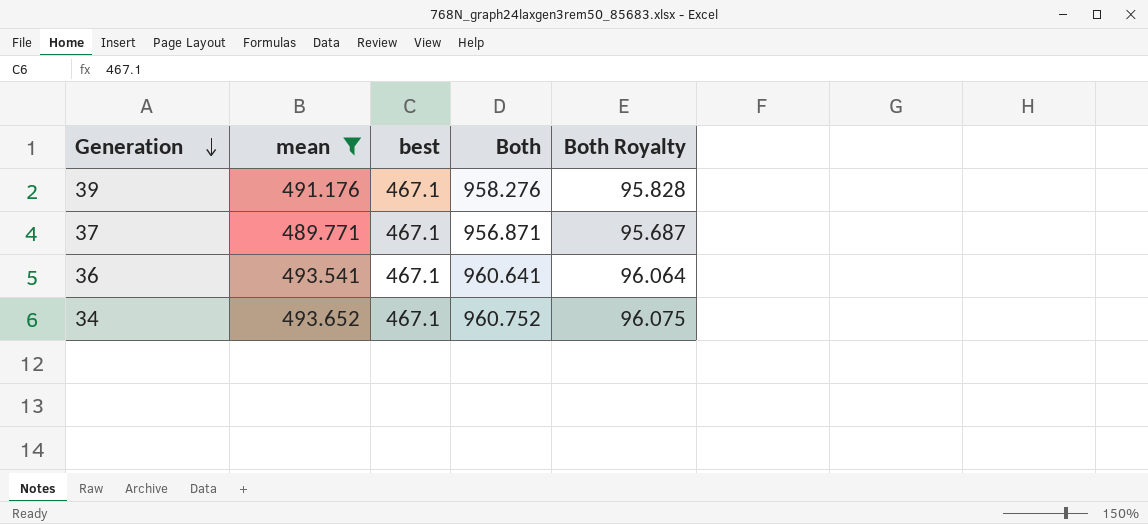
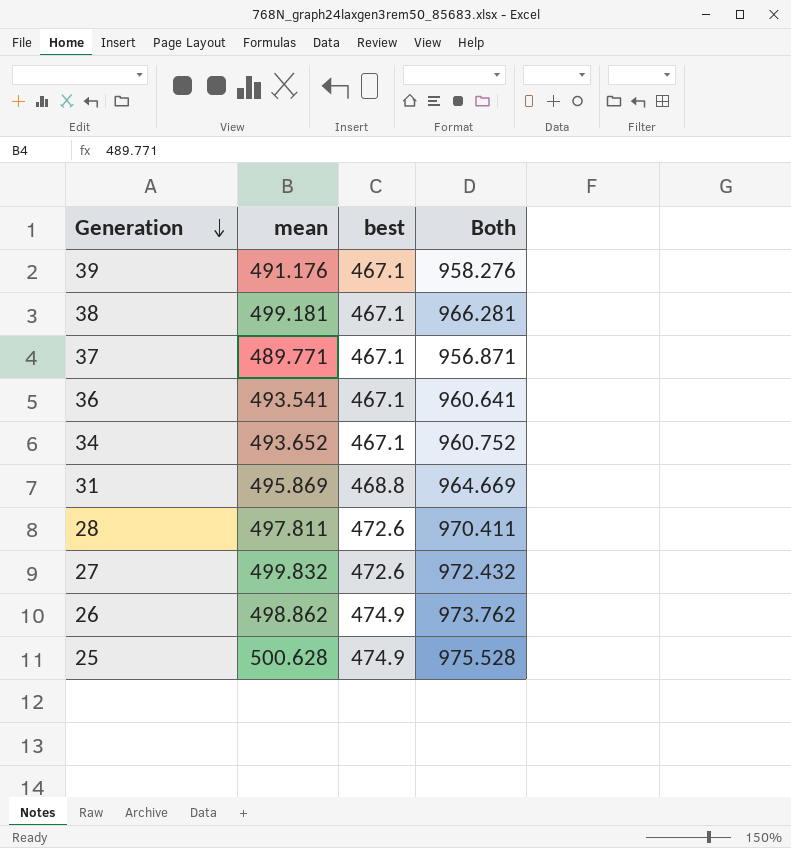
filter: mean <= 493.652 -> none
column Both Royalty | formula: [Both] * 0.1 -> none

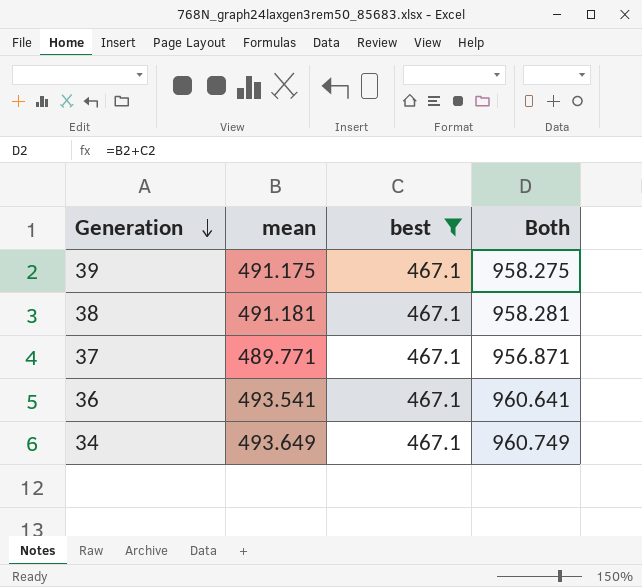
filter: none -> best = 467.1
39 | mean: 491.176 -> 491.175
39 | Both: 958.276 -> 958.275
38 | mean: 499.181 -> 491.181
38 | Both: 966.281 -> 958.281
34 | mean: 493.652 -> 493.649
34 | Both: 960.752 -> 960.749

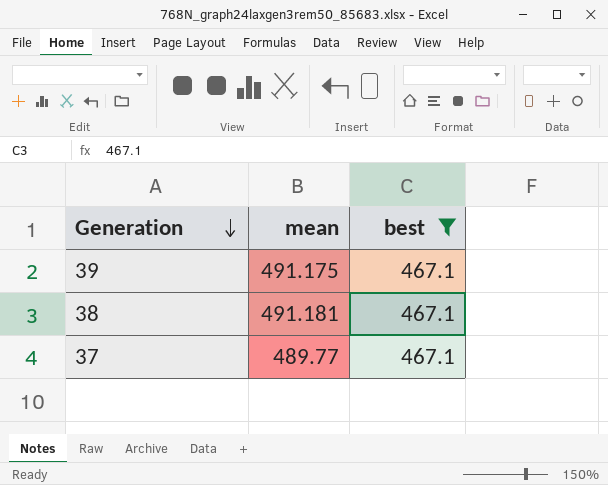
column Both | formula: [mean] + [best] -> none
row 36: 493.541 | 467.1 | 960.641 -> none
row 34: 493.649 | 467.1 | 960.749 -> none
37 | mean: 489.771 -> 489.77

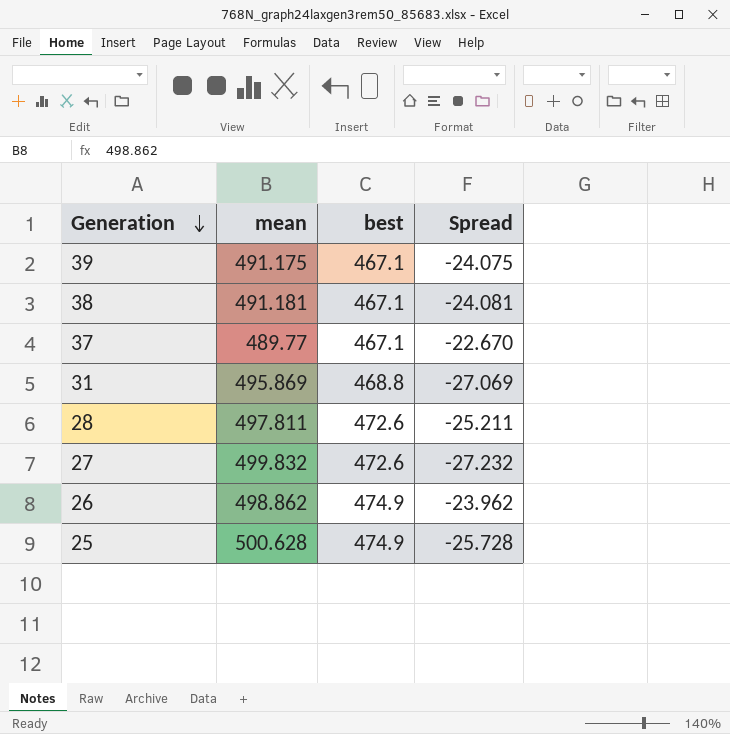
filter: best = 467.1 -> none
column Spread | formula: none -> [best] - [mean]

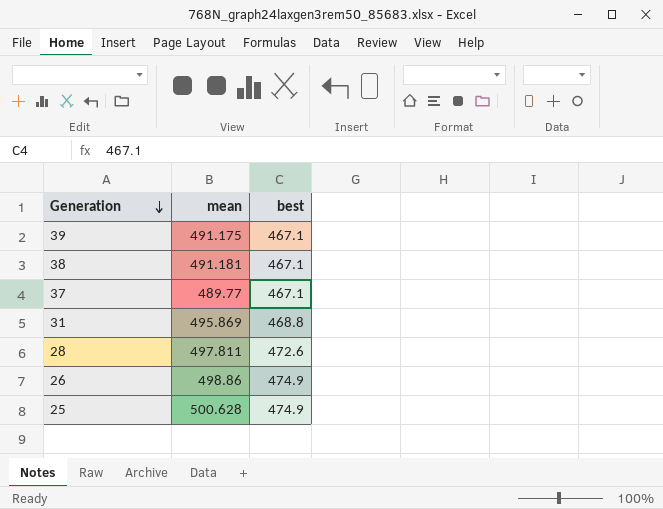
column Spread | formula: [best] - [mean] -> none
row 27: 499.832 | 472.6 | -27.232 -> none
26 | mean: 498.862 -> 498.86

